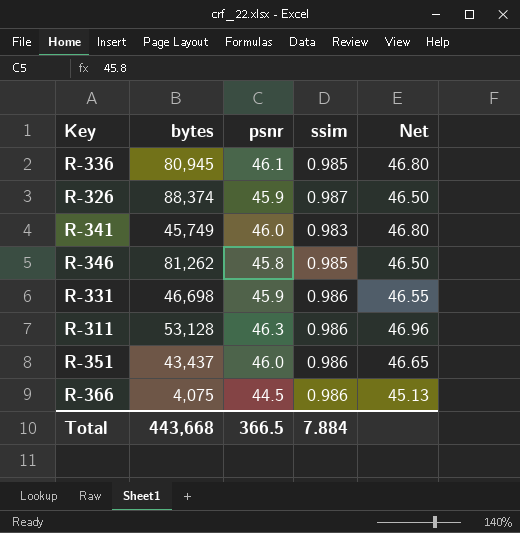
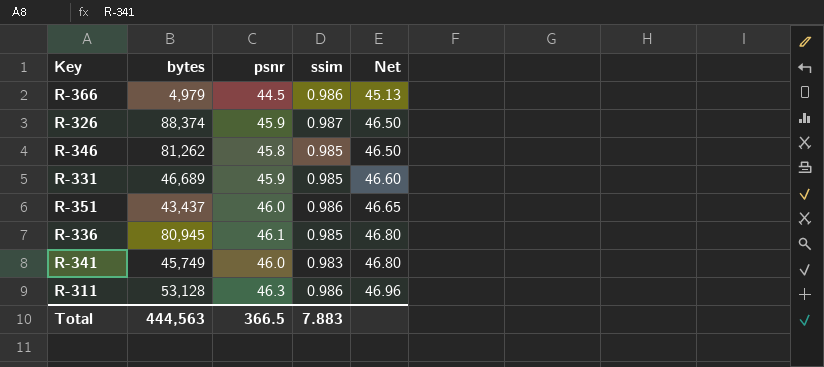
row order: none -> Net ascending
R-366 | bytes: 4,075 -> 4,979
R-331 | bytes: 46,698 -> 46,689
R-331 | ssim: 0.986 -> 0.985
R-331 | Net: 46.55 -> 46.60
Total | bytes: 443,668 -> 444,563
Total | ssim: 7.884 -> 7.883

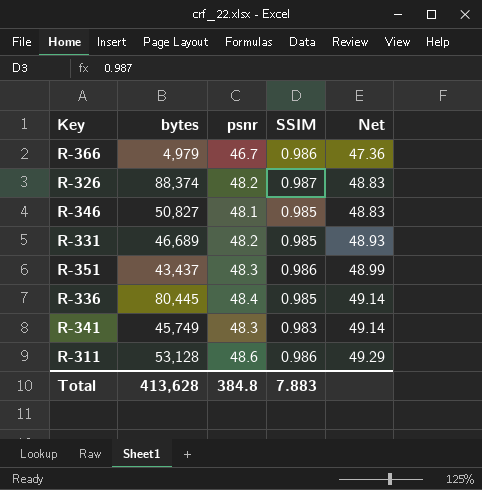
column name: ssim -> SSIM
R-366 | psnr: 44.5 -> 46.7
R-366 | Net: 45.13 -> 47.36
R-326 | psnr: 45.9 -> 48.2
R-326 | Net: 46.50 -> 48.83
R-346 | bytes: 81,262 -> 50,827
R-346 | psnr: 45.8 -> 48.1
R-346 | Net: 46.50 -> 48.83
R-331 | psnr: 45.9 -> 48.2
R-331 | Net: 46.60 -> 48.93
R-351 | psnr: 46.0 -> 48.3
R-351 | Net: 46.65 -> 48.99
R-336 | bytes: 80,945 -> 80,445
R-336 | psnr: 46.1 -> 48.4
R-336 | Net: 46.80 -> 49.14
R-341 | psnr: 46.0 -> 48.3
R-341 | Net: 46.80 -> 49.14
R-311 | psnr: 46.3 -> 48.6
R-311 | Net: 46.96 -> 49.29
Total | bytes: 444,563 -> 413,628
Total | psnr: 366.5 -> 384.8

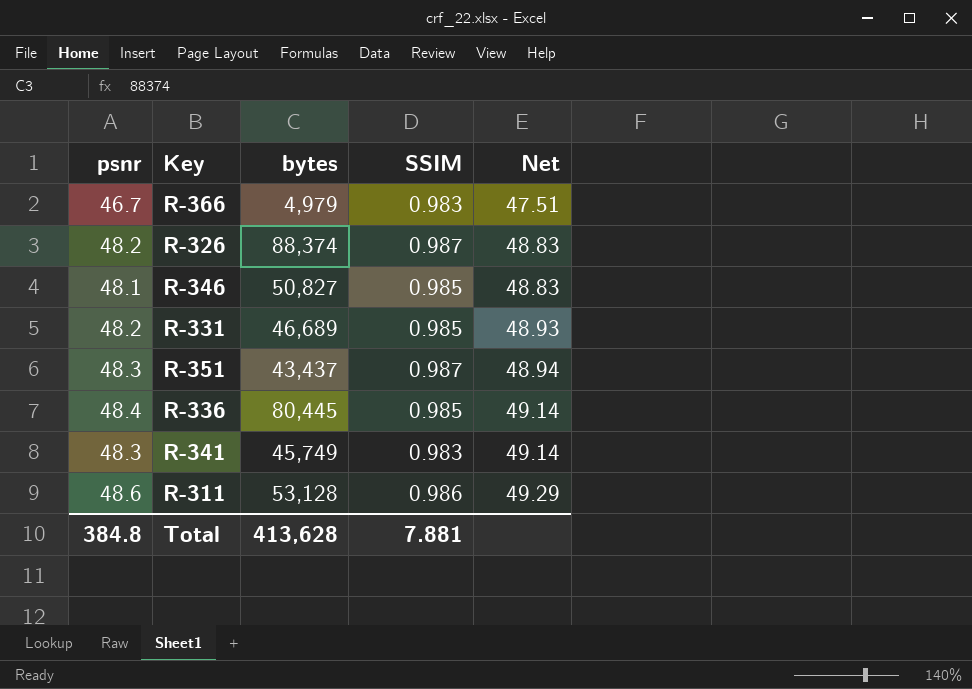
column psnr | position: 3 -> 1
R-366 | SSIM: 0.986 -> 0.983
R-366 | Net: 47.36 -> 47.51
R-351 | SSIM: 0.986 -> 0.987
R-351 | Net: 48.99 -> 48.94
Total | SSIM: 7.883 -> 7.881

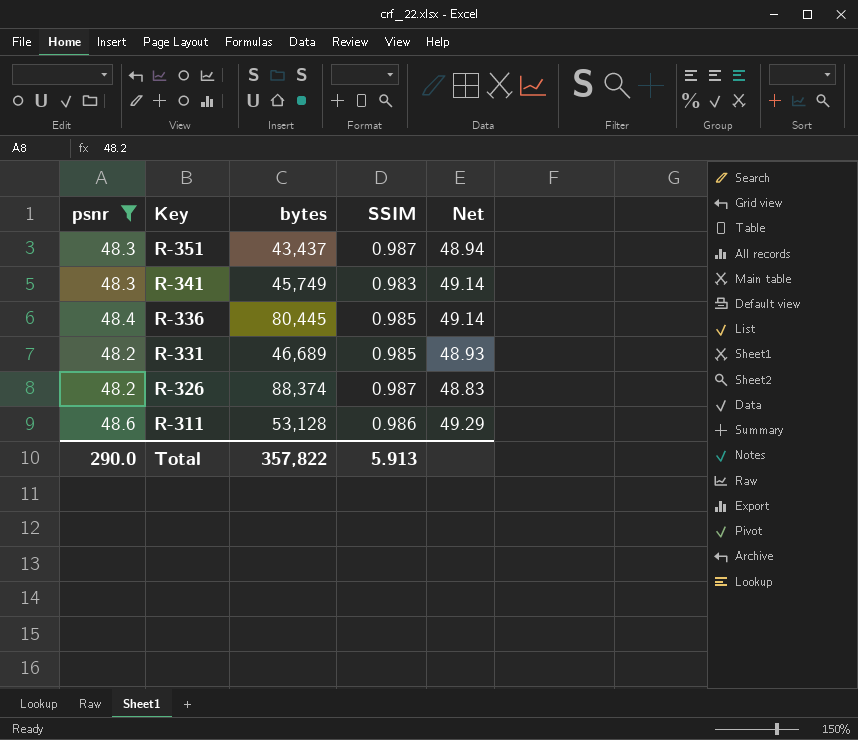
filter: none -> psnr >= 48.2
row order: Net ascending -> Key descending
Total | psnr: 384.8 -> 290.0
Total | bytes: 413,628 -> 357,822
Total | SSIM: 7.881 -> 5.913

